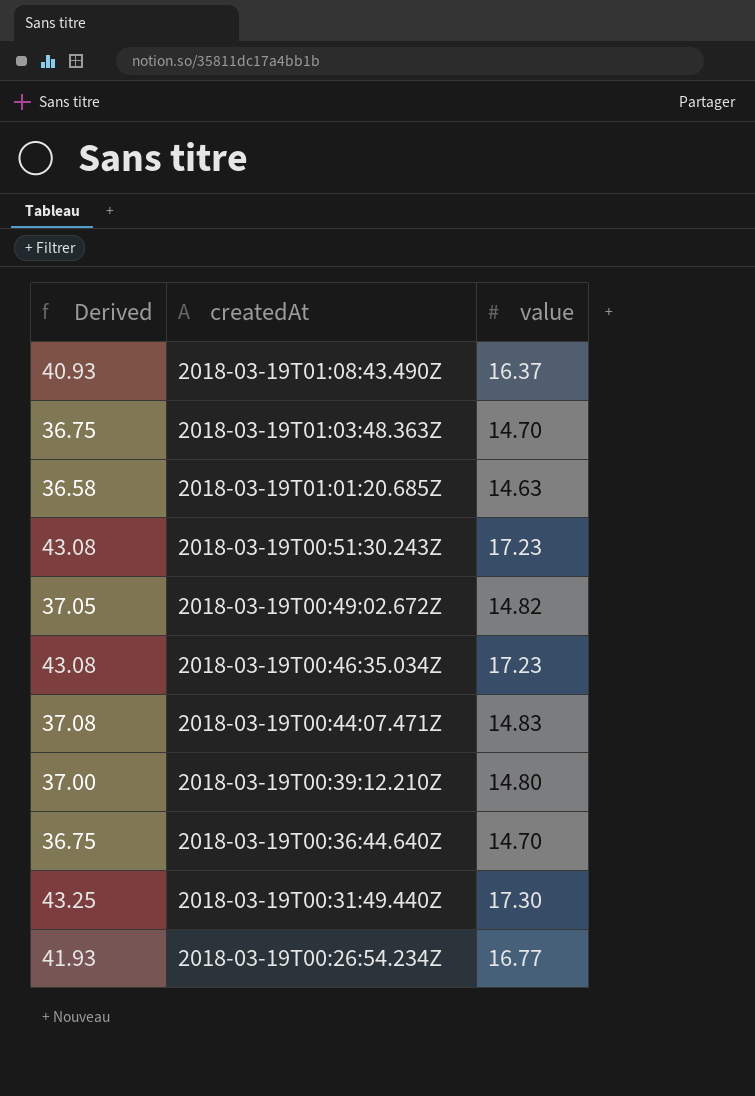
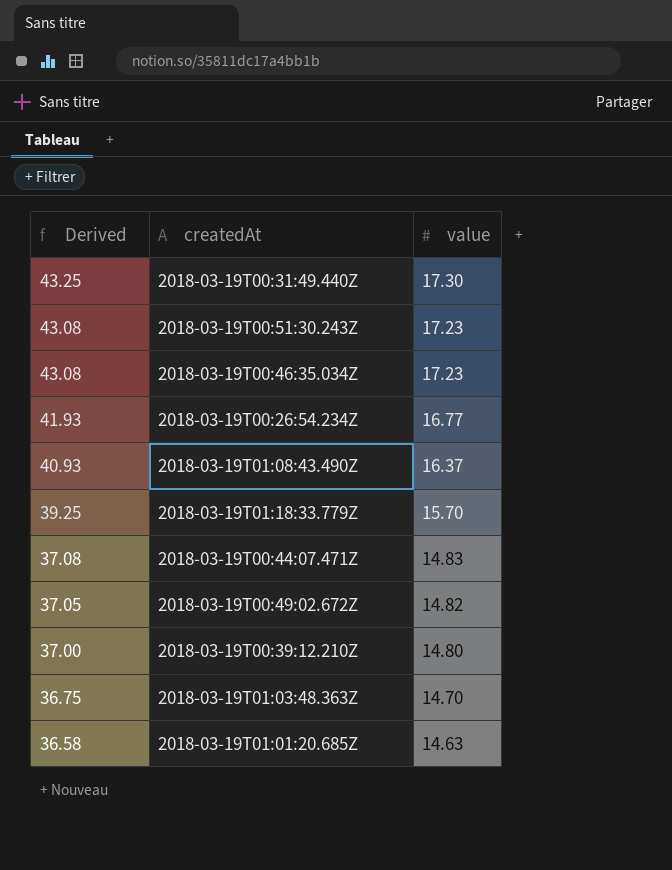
row order: createdAt descending -> Derived descending
row 2018-03-19T00:36:44.640Z: 36.75 | 14.70 -> none
row 2018-03-19T01:18:33.779Z: none -> 39.25 | 15.70

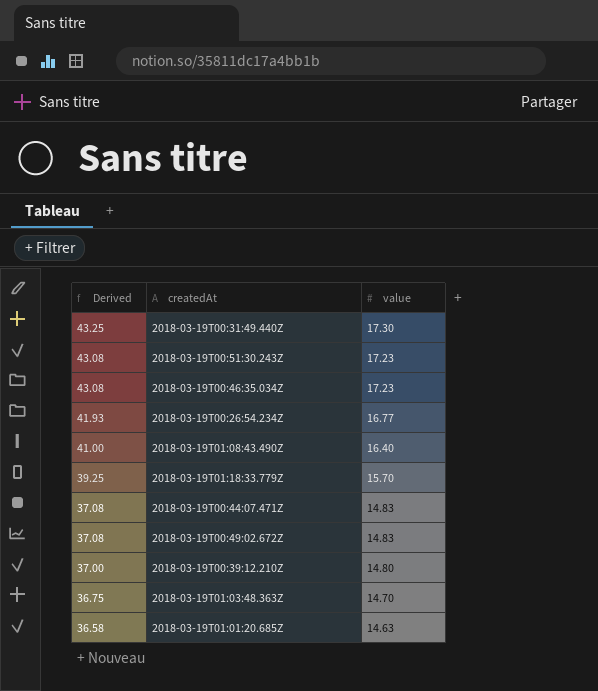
2018-03-19T01:08:43.490Z | Derived: 40.93 -> 41.00
2018-03-19T01:08:43.490Z | value: 16.37 -> 16.40
2018-03-19T00:49:02.672Z | Derived: 37.05 -> 37.08
2018-03-19T00:49:02.672Z | value: 14.82 -> 14.83

